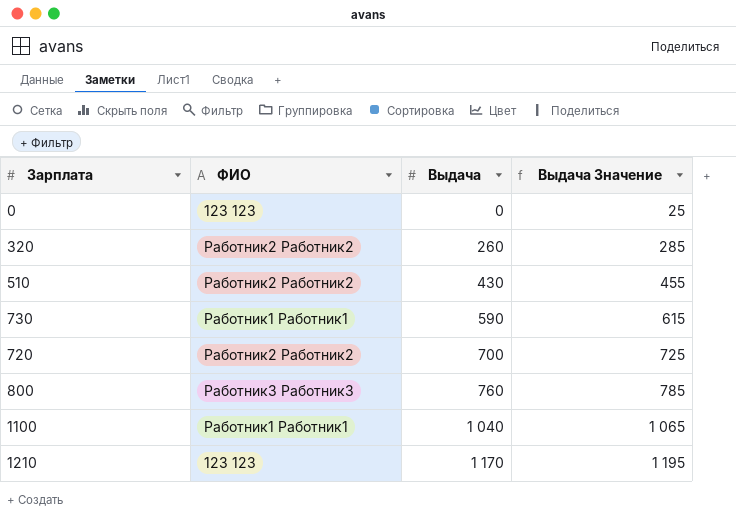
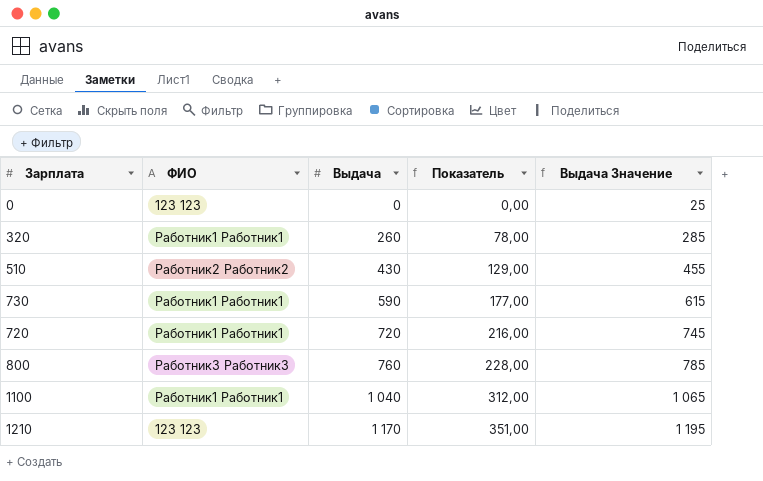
column Показатель | formula: none -> [Выдача] * 0,3
320 | ФИО: Работник2 Работник2 -> Работник1 Работник1
720 | ФИО: Работник2 Работник2 -> Работник1 Работник1
720 | Выдача: 700 -> 720
720 | Выдача Значение: 725 -> 745

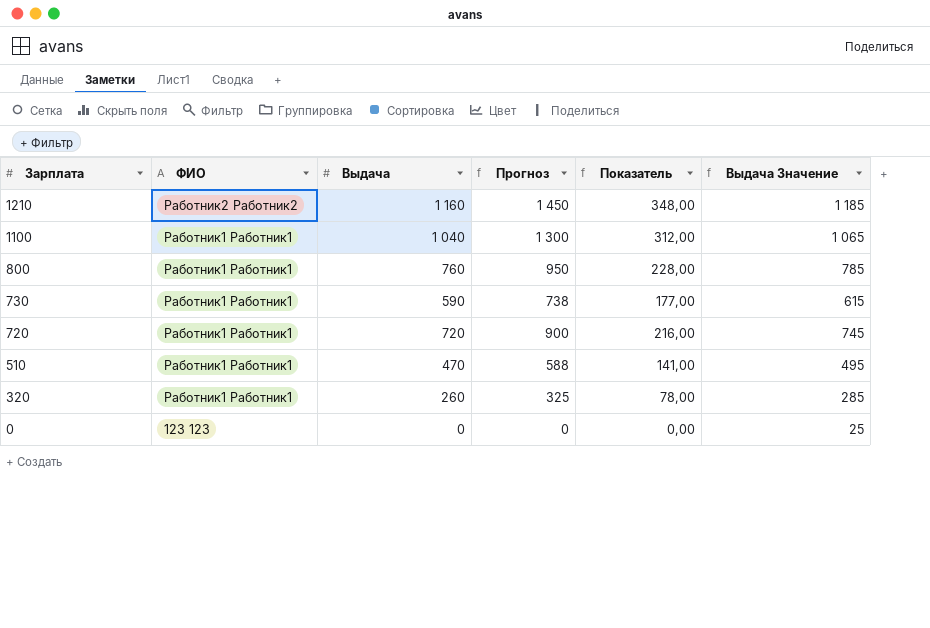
row order: Выдача ascending -> Зарплата descending
column Прогноз | formula: none -> [Выдача] * 1,25
1210 | ФИО: 123 123 -> Работник2 Работник2
1210 | Выдача: 1 170 -> 1 160
1210 | Показатель: 351,00 -> 348,00
1210 | Выдача Значение: 1 195 -> 1 185
800 | ФИО: Работник3 Работник3 -> Работник1 Работник1
510 | ФИО: Работник2 Работник2 -> Работник1 Работник1
510 | Выдача: 430 -> 470
510 | Показатель: 129,00 -> 141,00
510 | Выдача Значение: 455 -> 495

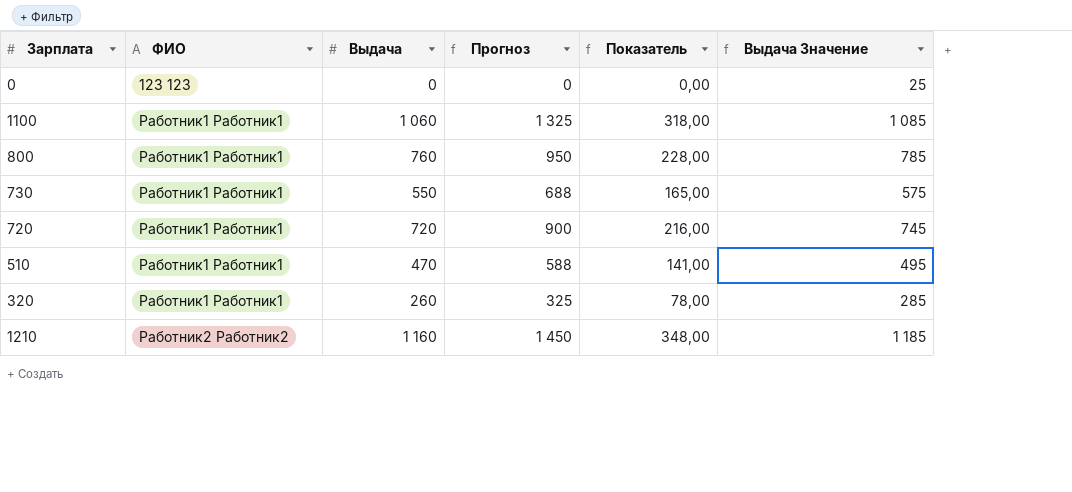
row order: Зарплата descending -> ФИО ascending
1100 | Выдача: 1 040 -> 1 060
1100 | Прогноз: 1 300 -> 1 325
1100 | Показатель: 312,00 -> 318,00
1100 | Выдача Значение: 1 065 -> 1 085
730 | Выдача: 590 -> 550
730 | Прогноз: 738 -> 688
730 | Показатель: 177,00 -> 165,00
730 | Выдача Значение: 615 -> 575

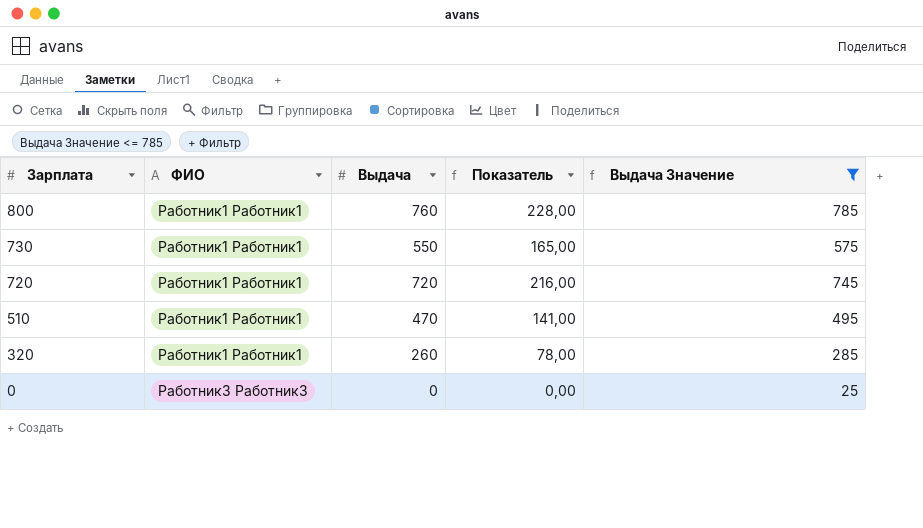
filter: none -> Выдача Значение <= 785
row order: ФИО ascending -> Зарплата descending
column Прогноз | formula: [Выдача] * 1,25 -> none
0 | ФИО: 123 123 -> Работник3 Работник3

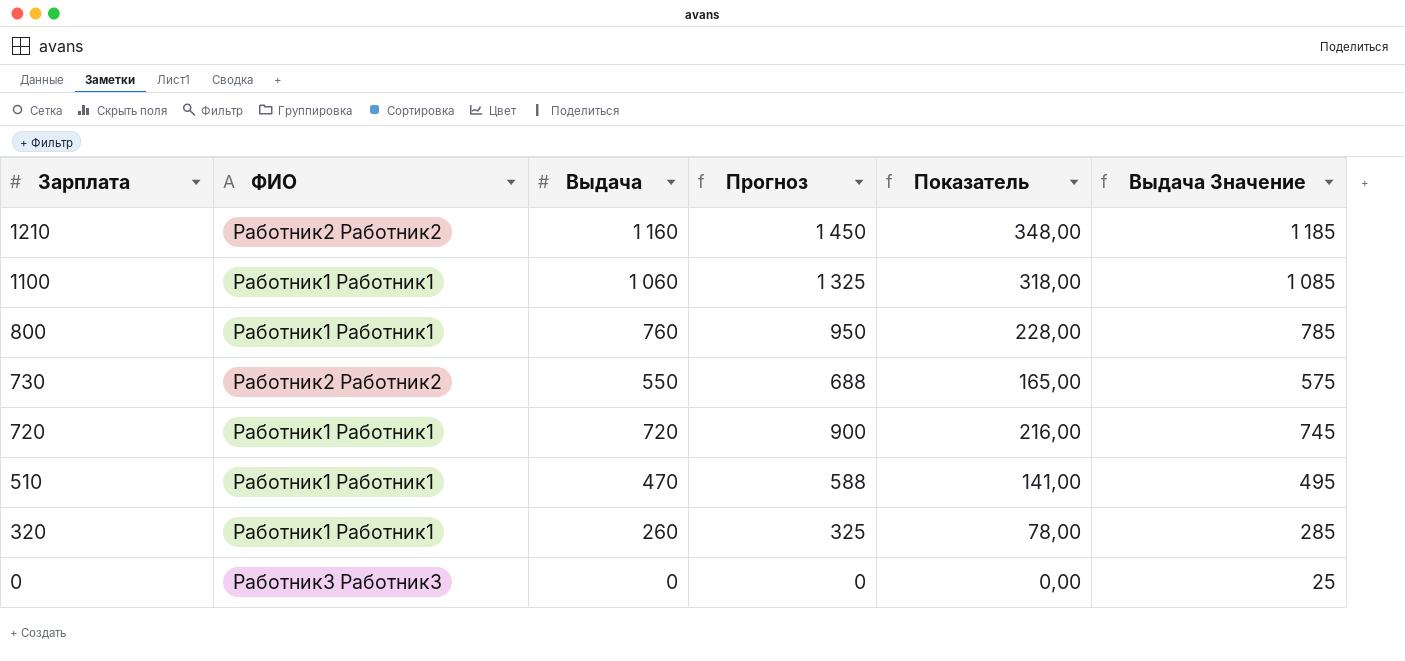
filter: Выдача Значение <= 785 -> none
column Прогноз | formula: none -> [Выдача] * 1,25
730 | ФИО: Работник1 Работник1 -> Работник2 Работник2

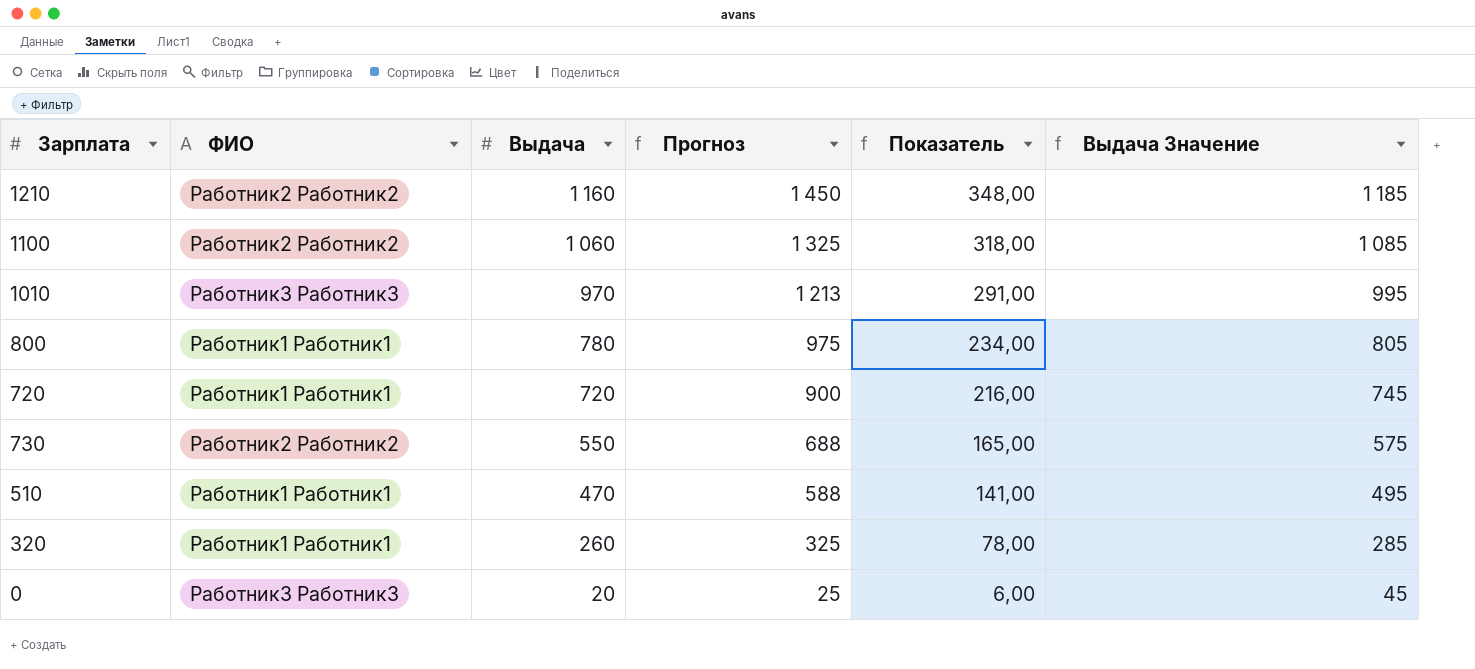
row order: Зарплата descending -> Выдача descending
1100 | ФИО: Работник1 Работник1 -> Работник2 Работник2
row 1010: none -> Работник3 Работник3 | 970 | 1 213 | 291,00 | 995
800 | Выдача: 760 -> 780
800 | Прогноз: 950 -> 975
800 | Показатель: 228,00 -> 234,00
800 | Выдача Значение: 785 -> 805
0 | Выдача: 0 -> 20
0 | Прогноз: 0 -> 25
0 | Показатель: 0,00 -> 6,00
0 | Выдача Значение: 25 -> 45

